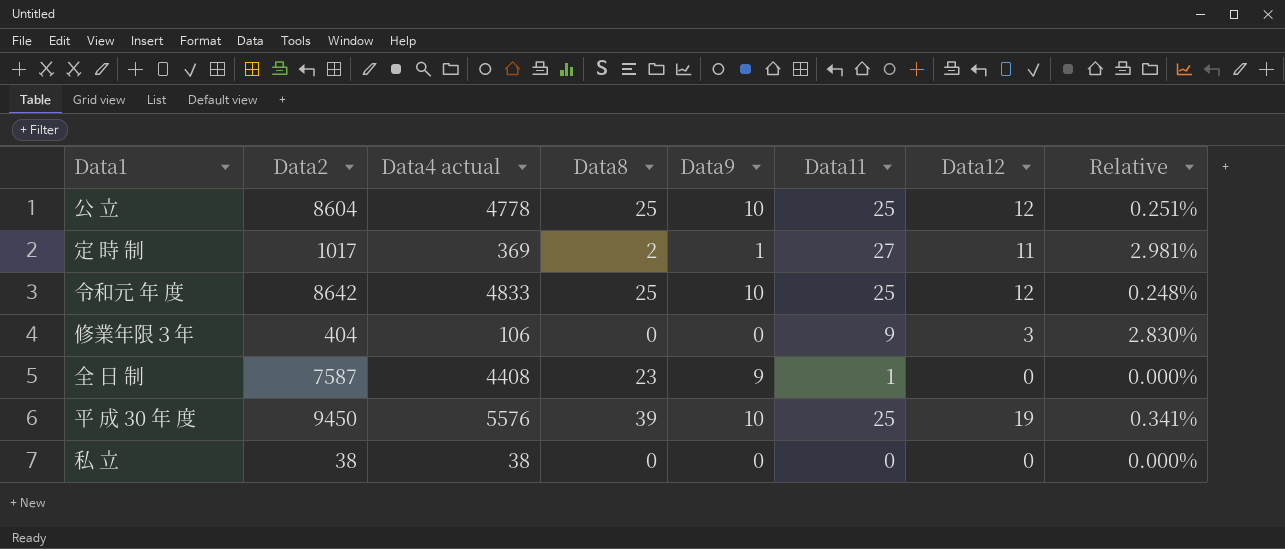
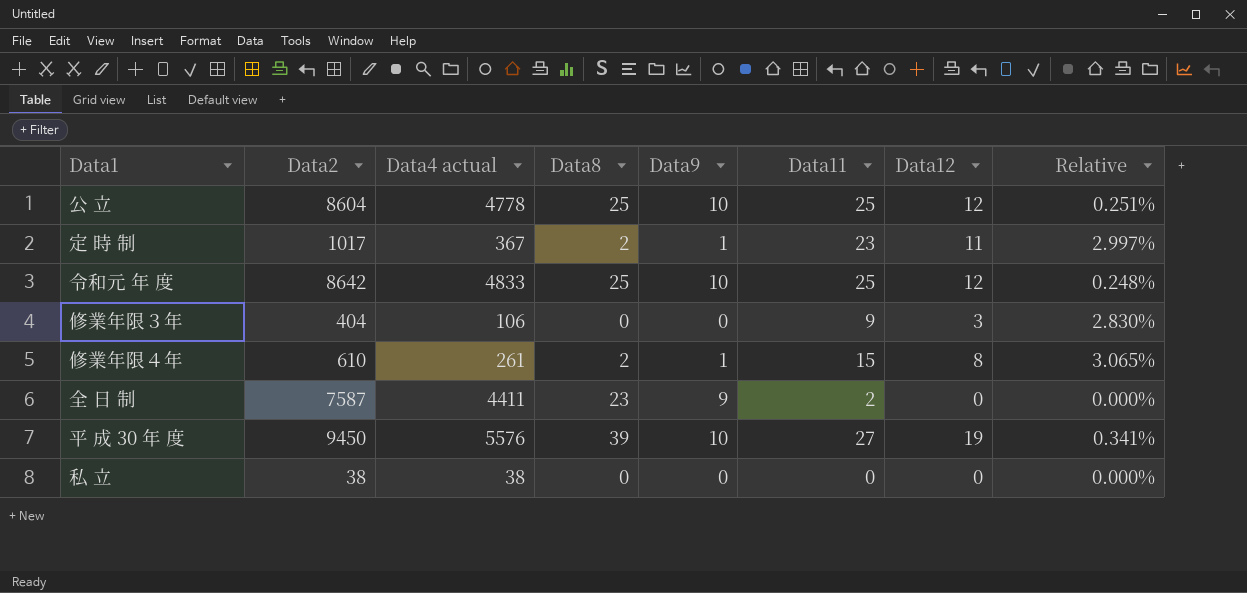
定 時 制 | Data4 actual: 369 -> 367
定 時 制 | Data11: 27 -> 23
定 時 制 | Relative: 2.981% -> 2.997%
row 修業年限４年: none -> 610 | 261 | 2 | 1 | 15 | 8 | 3.065%
全 日 制 | Data4 actual: 4408 -> 4411
全 日 制 | Data11: 1 -> 2
平 成 30 年 度 | Data11: 25 -> 27

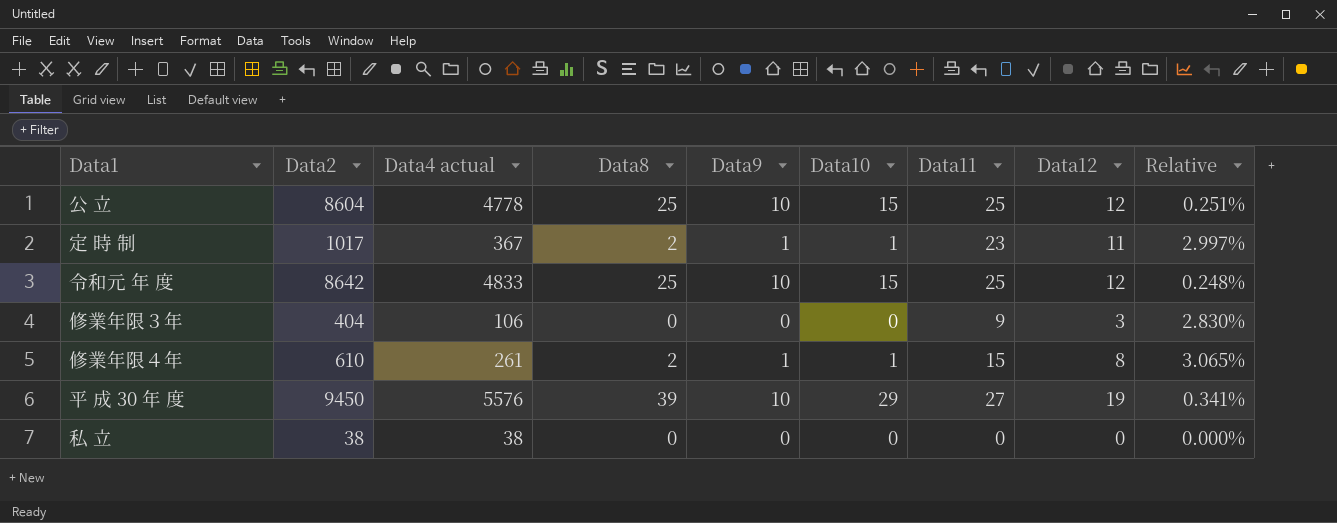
column Data10 | formula: none -> [Data8] - [Data9]
row 全 日 制: 7587 | 4411 | 23 | 9 | 2 | 0 | 0.000% -> none

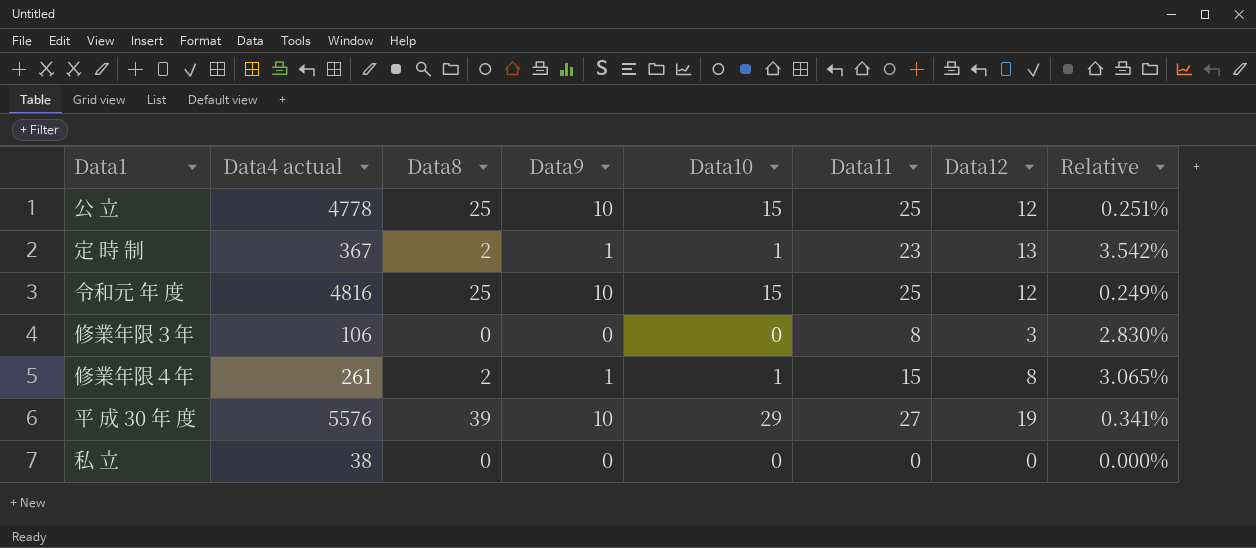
column Data2 | position: 2 -> none
定 時 制 | Data12: 11 -> 13
定 時 制 | Relative: 2.997% -> 3.542%
令和元 年 度 | Data4 actual: 4833 -> 4816
令和元 年 度 | Relative: 0.248% -> 0.249%
修業年限３年 | Data11: 9 -> 8

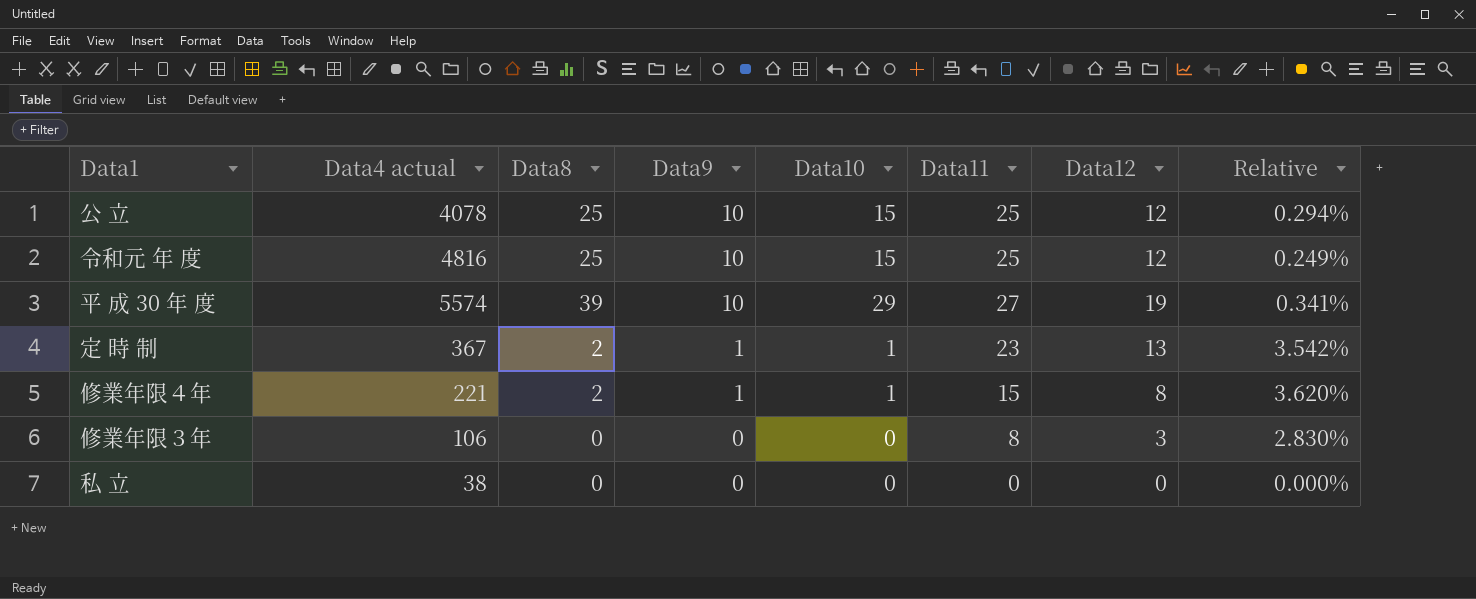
row order: none -> Data9 descending
公 立 | Data4 actual: 4778 -> 4078
公 立 | Relative: 0.251% -> 0.294%
平 成 30 年 度 | Data4 actual: 5576 -> 5574
修業年限４年 | Data4 actual: 261 -> 221
修業年限４年 | Relative: 3.065% -> 3.620%

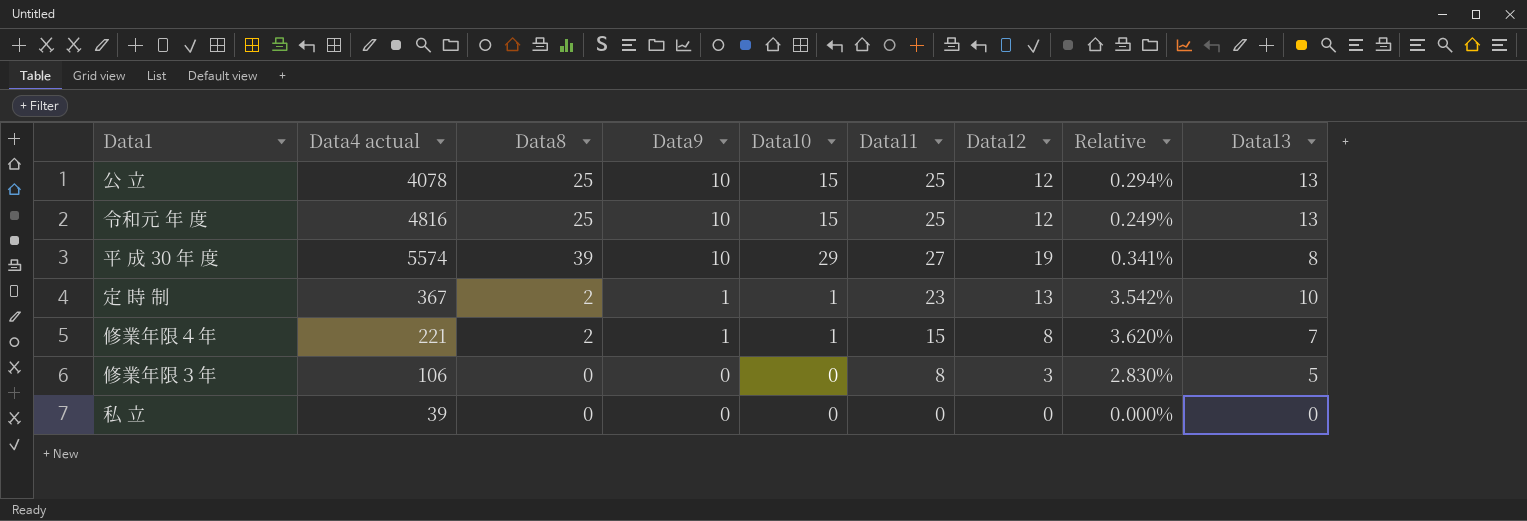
column Data13 | formula: none -> [Data11] - [Data12]
私 立 | Data4 actual: 38 -> 39

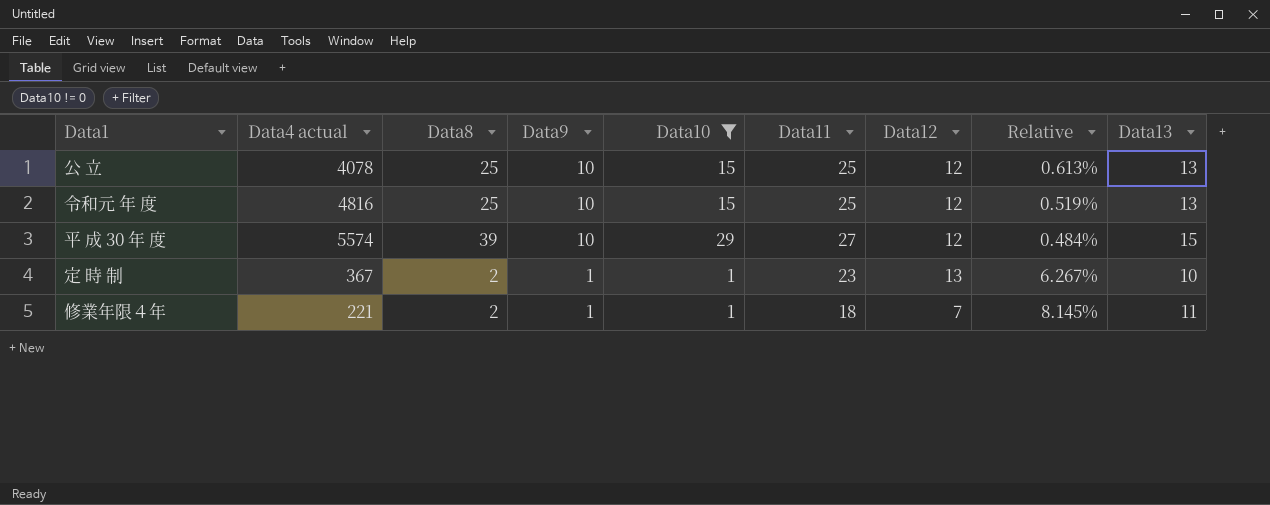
filter: none -> Data10 != 0
column Relative | formula: [Data12] / [Data4 actual] -> [Data11] / [Data4 actual]
平 成 30 年 度 | Data12: 19 -> 12
平 成 30 年 度 | Data13: 8 -> 15
修業年限４年 | Data11: 15 -> 18
修業年限４年 | Data12: 8 -> 7
修業年限４年 | Data13: 7 -> 11

